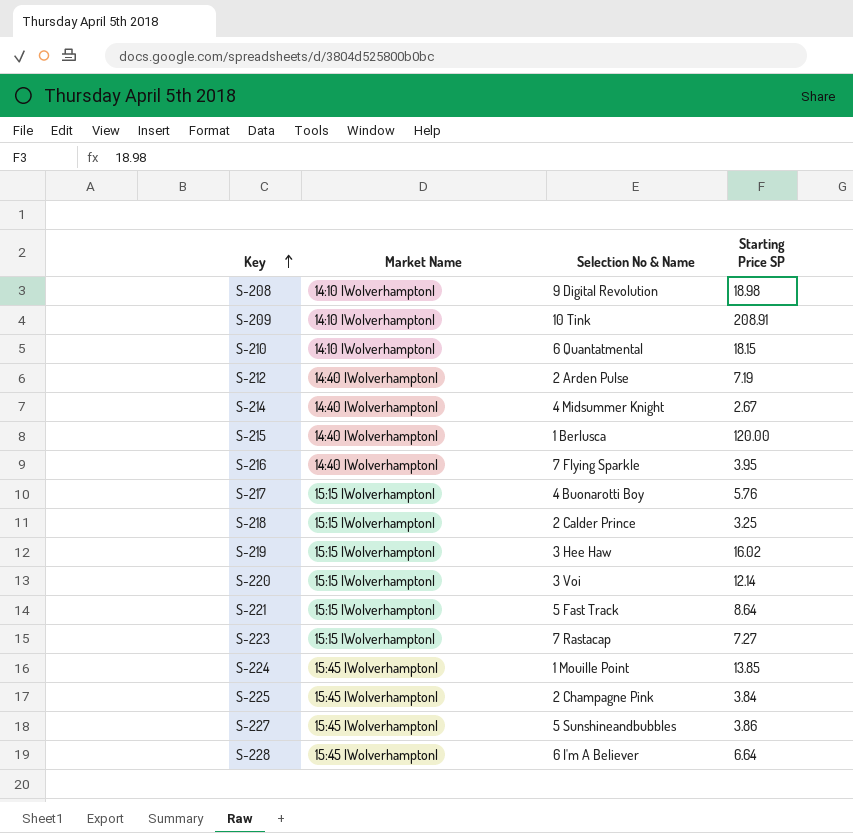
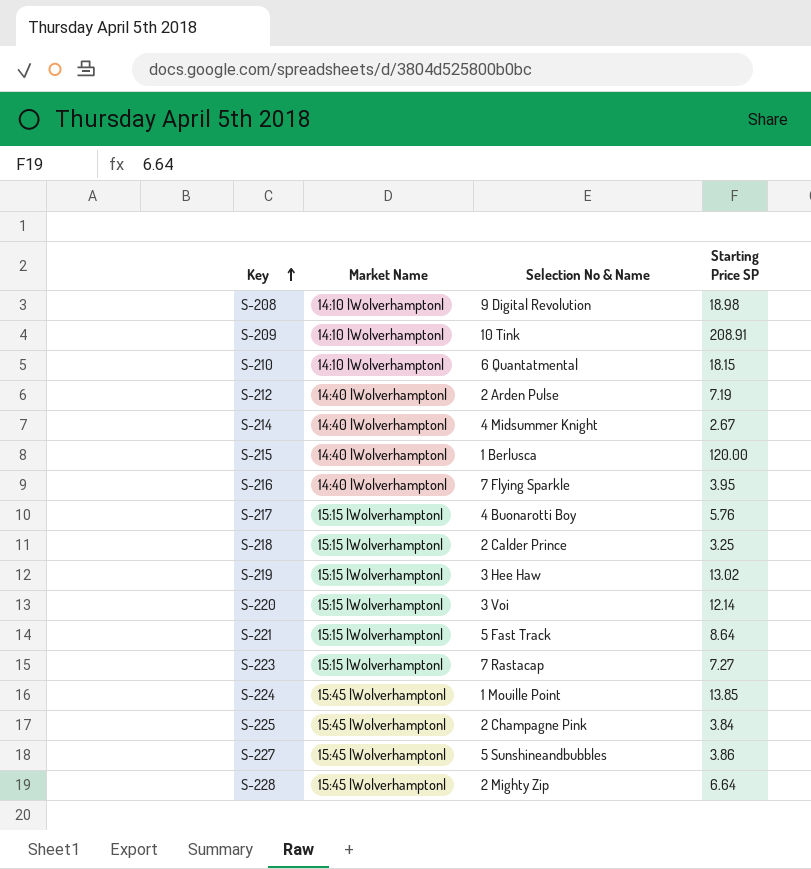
S-219 | Starting Price SP: 16.02 -> 13.02
S-228 | Selection No & Name: 6 I'm A Believer -> 2 Mighty Zip

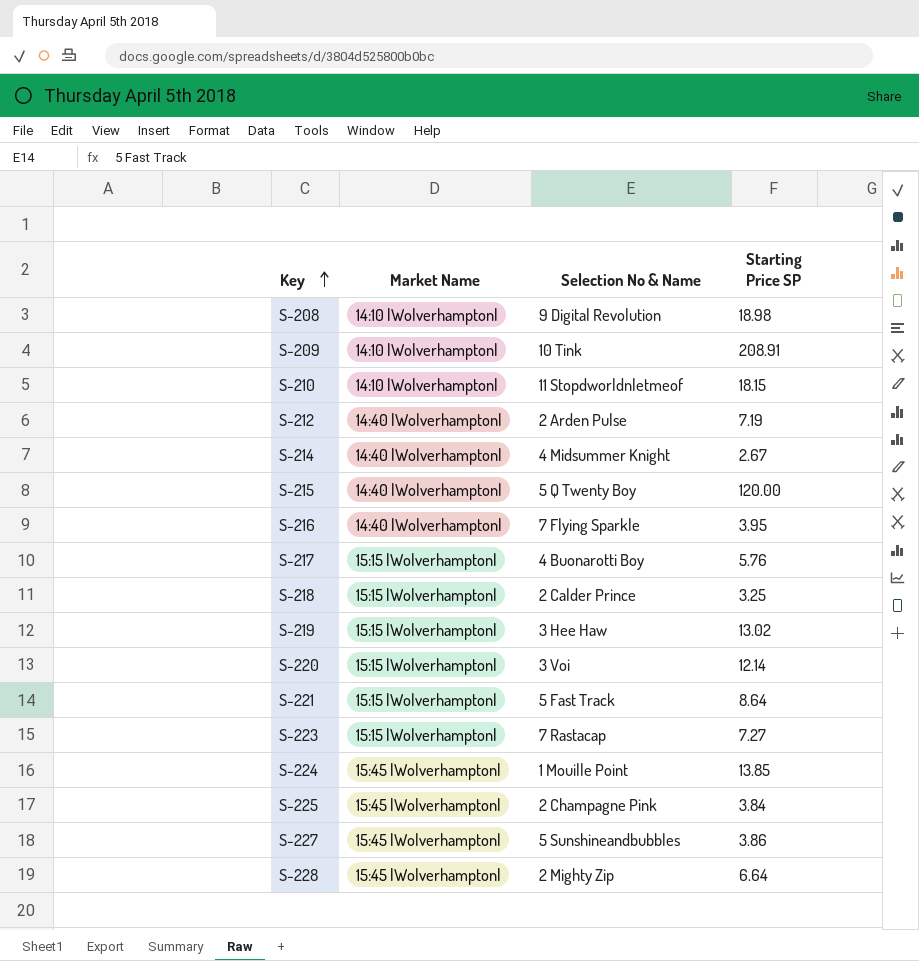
S-210 | Selection No & Name: 6 Quantatmental -> 11 Stopdworldnletmeof
S-215 | Selection No & Name: 1 Berlusca -> 5 Q Twenty Boy

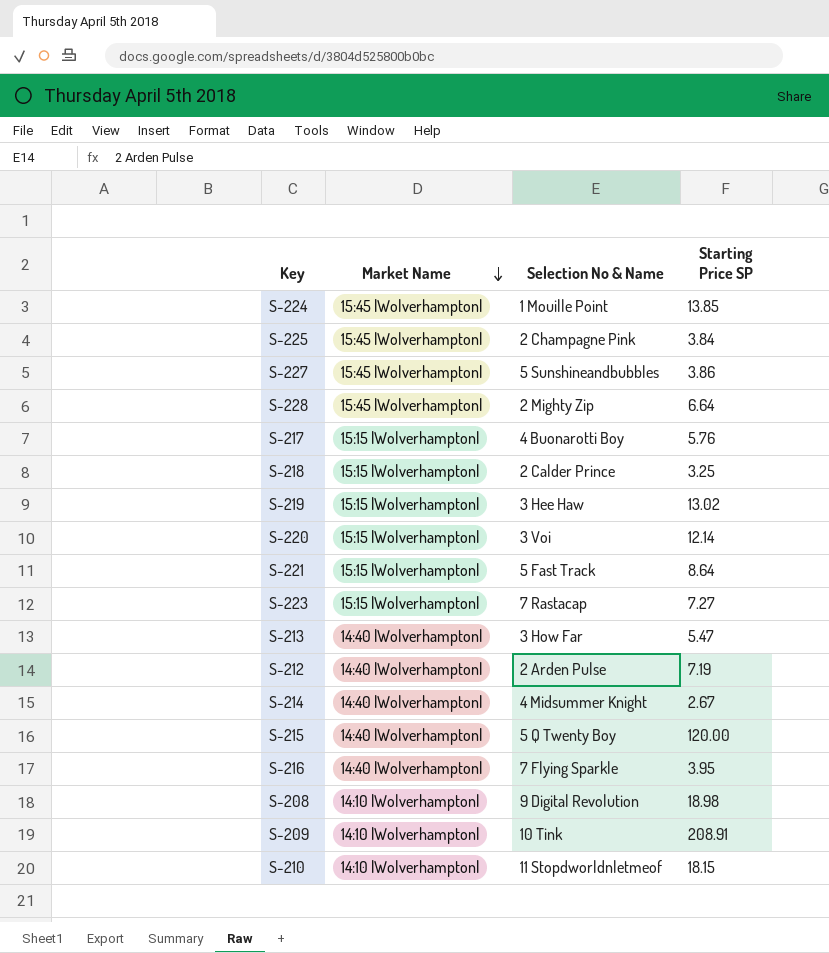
row order: Key ascending -> Market Name descending
row S-213: none -> 14:40 |Wolverhampton| | 3 How Far | 5.47

